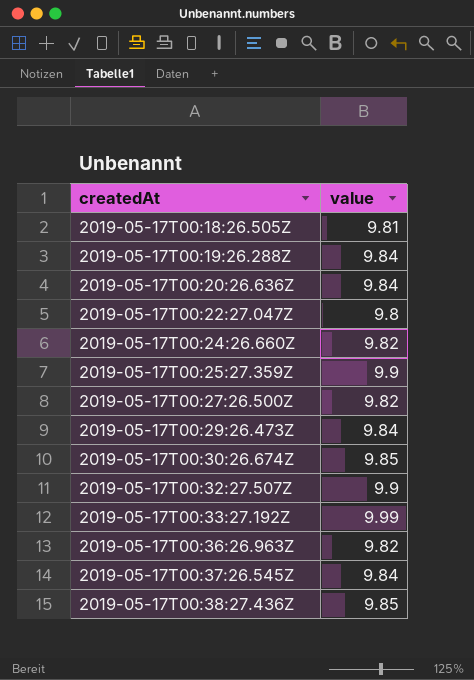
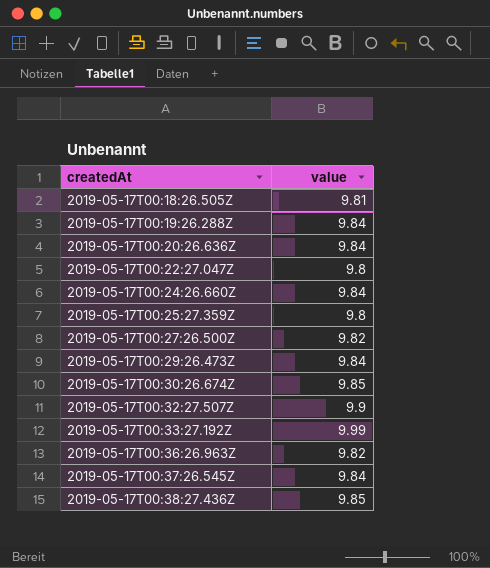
2019-05-17T00:24:26.660Z | value: 9.82 -> 9.84
2019-05-17T00:25:27.359Z | value: 9.9 -> 9.8

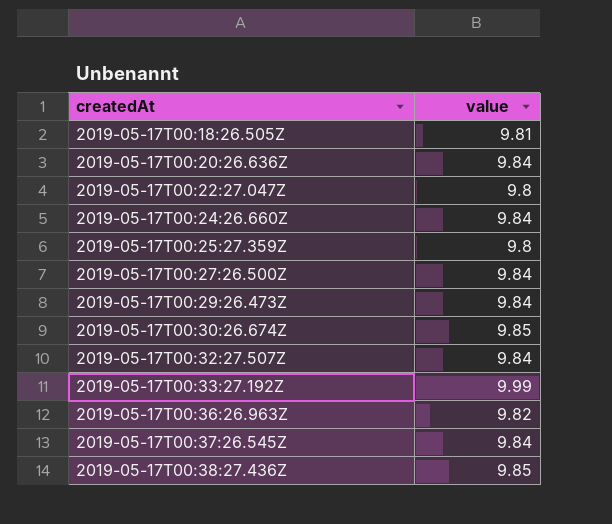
row 2019-05-17T00:19:26.288Z: 9.84 -> none
2019-05-17T00:27:26.500Z | value: 9.82 -> 9.84
2019-05-17T00:32:27.507Z | value: 9.9 -> 9.84

